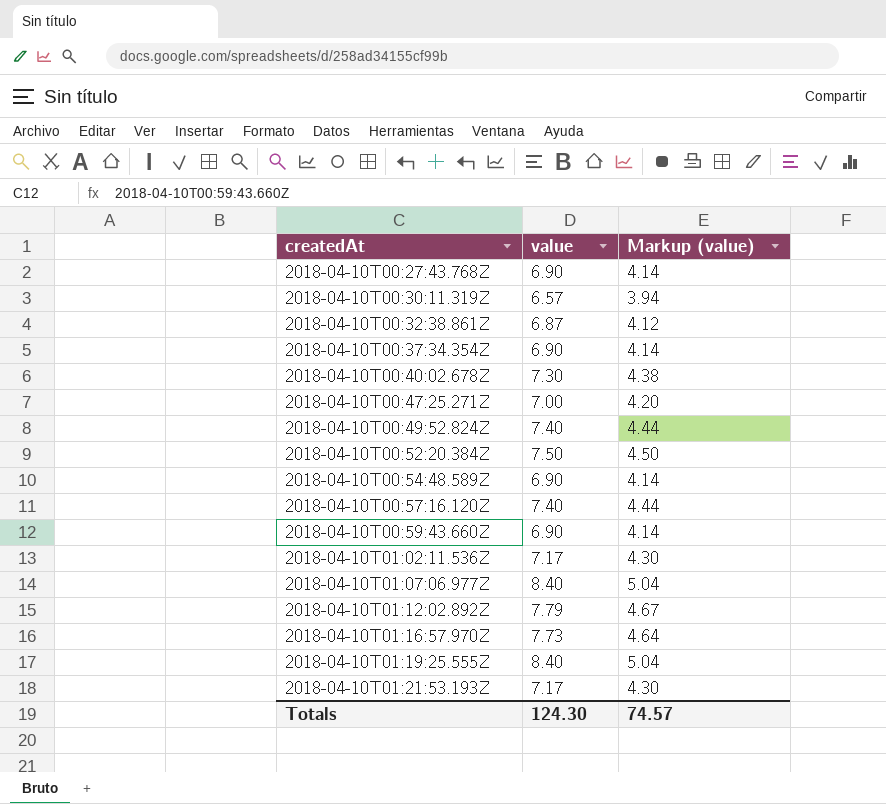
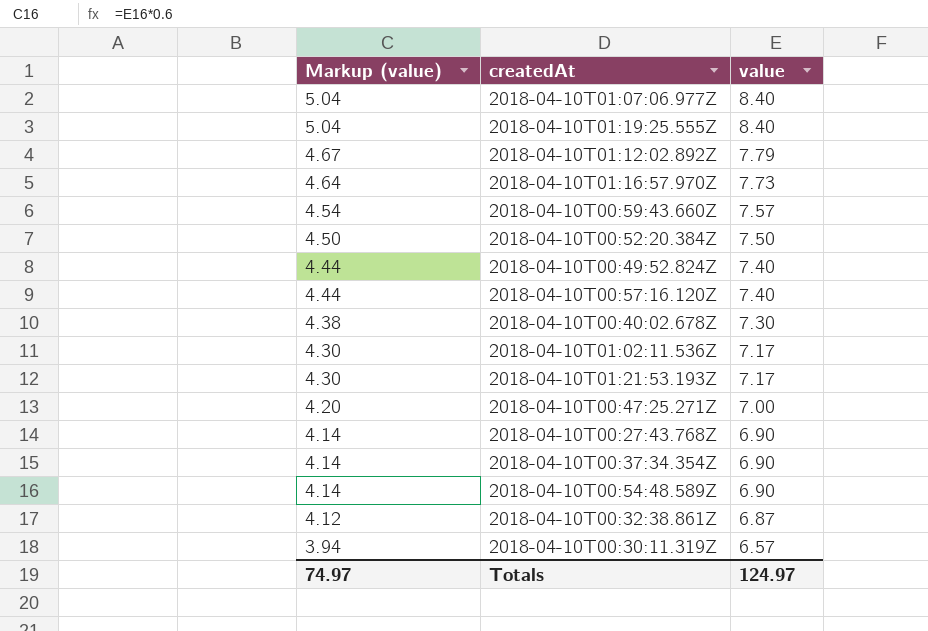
row order: createdAt ascending -> Markup (value) descending
column Markup (value) | position: 3 -> 1
2018-04-10T00:59:43.660Z | Markup (value): 4.14 -> 4.54
2018-04-10T00:59:43.660Z | value: 6.90 -> 7.57
Totals | Markup (value): 74.57 -> 74.97
Totals | value: 124.30 -> 124.97

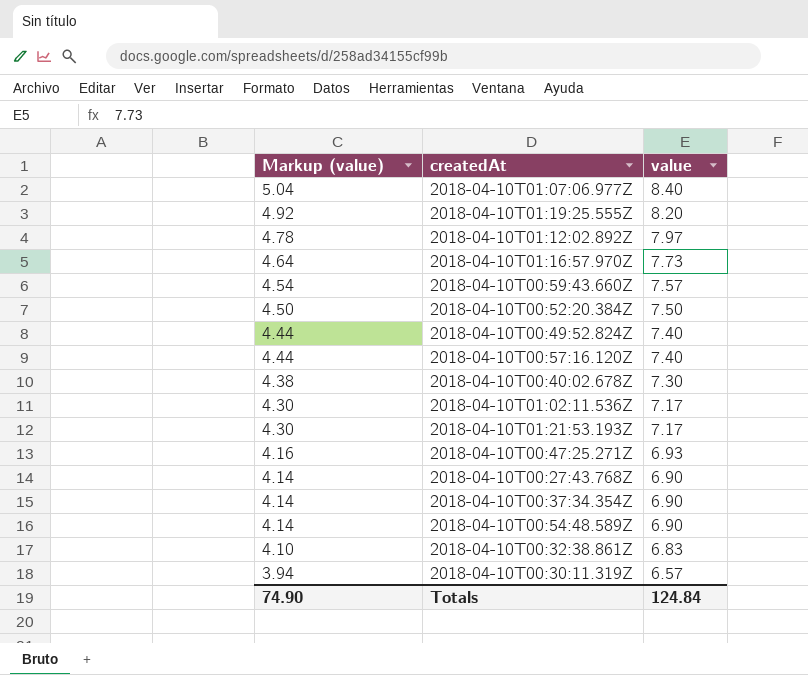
2018-04-10T01:19:25.555Z | Markup (value): 5.04 -> 4.92
2018-04-10T01:19:25.555Z | value: 8.40 -> 8.20
2018-04-10T01:12:02.892Z | Markup (value): 4.67 -> 4.78
2018-04-10T01:12:02.892Z | value: 7.79 -> 7.97
2018-04-10T00:47:25.271Z | Markup (value): 4.20 -> 4.16
2018-04-10T00:47:25.271Z | value: 7.00 -> 6.93
2018-04-10T00:32:38.861Z | Markup (value): 4.12 -> 4.10
2018-04-10T00:32:38.861Z | value: 6.87 -> 6.83
Totals | Markup (value): 74.97 -> 74.90
Totals | value: 124.97 -> 124.84

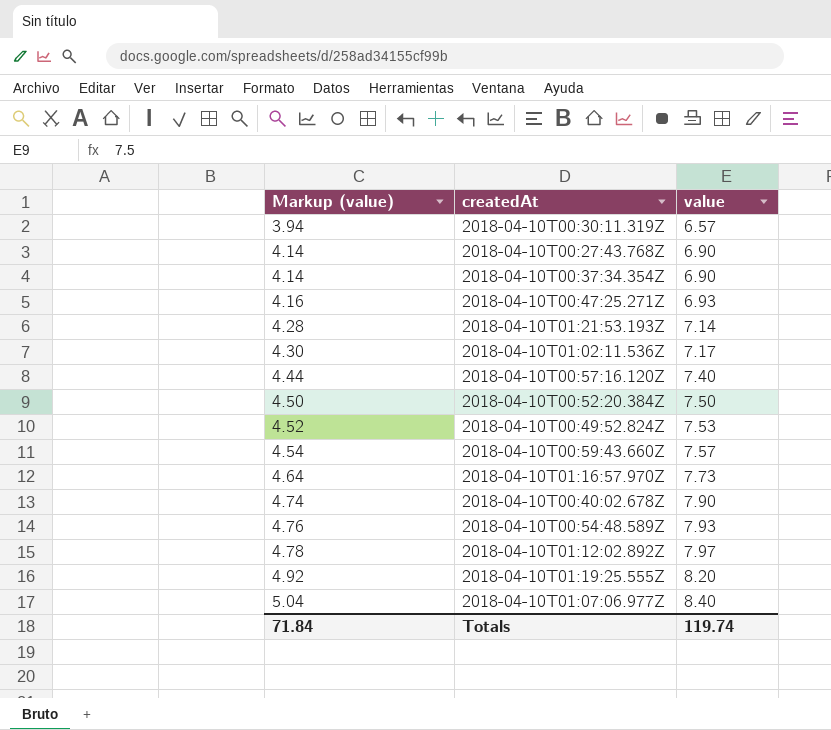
row order: Markup (value) descending -> Markup (value) ascending
row 2018-04-10T00:32:38.861Z: 4.10 | 6.83 -> none
2018-04-10T01:21:53.193Z | Markup (value): 4.30 -> 4.28
2018-04-10T01:21:53.193Z | value: 7.17 -> 7.14
2018-04-10T00:49:52.824Z | Markup (value): 4.44 -> 4.52
2018-04-10T00:49:52.824Z | value: 7.40 -> 7.53
2018-04-10T00:40:02.678Z | Markup (value): 4.38 -> 4.74
2018-04-10T00:40:02.678Z | value: 7.30 -> 7.90
2018-04-10T00:54:48.589Z | Markup (value): 4.14 -> 4.76
2018-04-10T00:54:48.589Z | value: 6.90 -> 7.93
Totals | Markup (value): 74.90 -> 71.84
Totals | value: 124.84 -> 119.74

